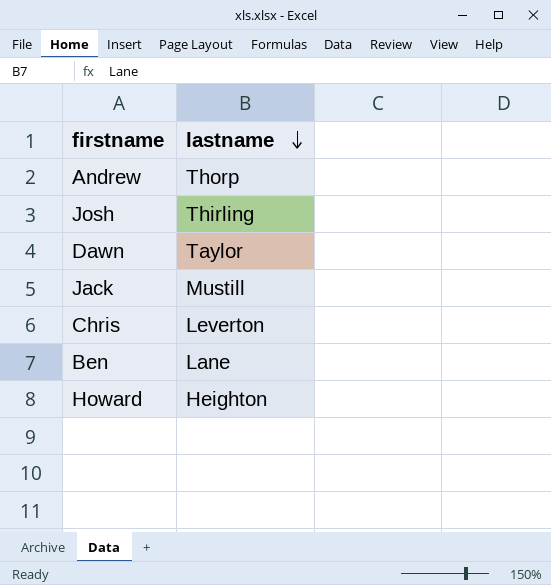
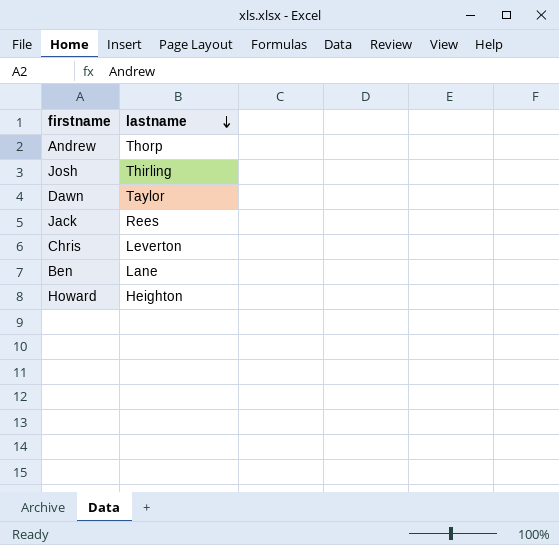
Jack | lastname: Mustill -> Rees

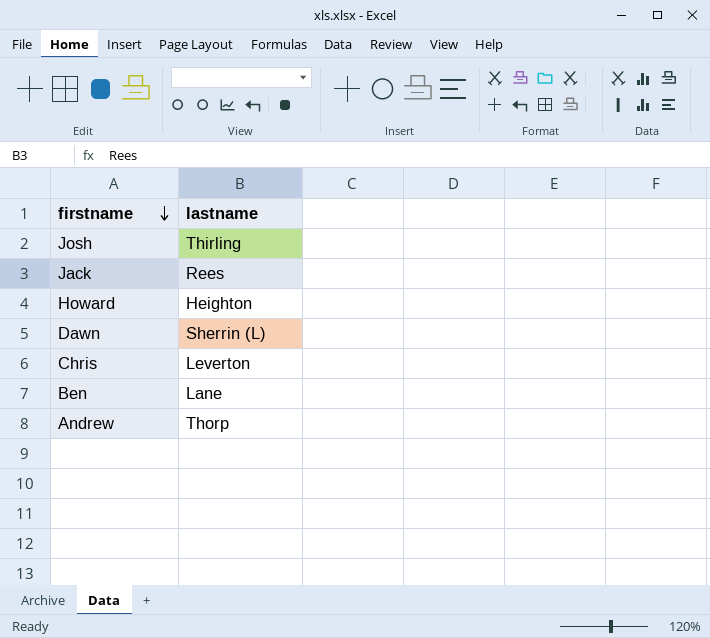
row order: lastname descending -> firstname descending
Dawn | lastname: Taylor -> Sherrin (L)

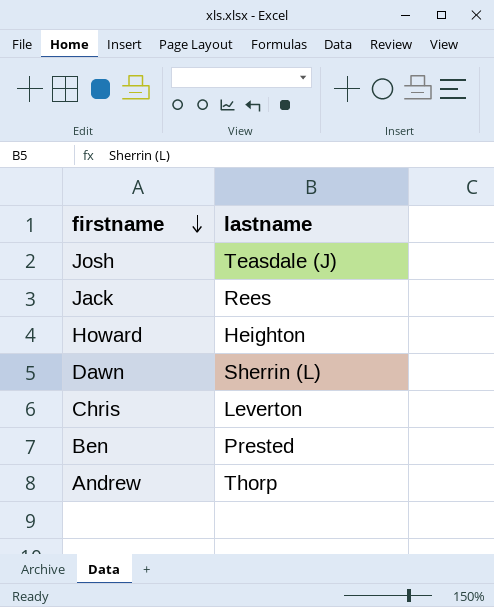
Josh | lastname: Thirling -> Teasdale (J)
Ben | lastname: Lane -> Prested

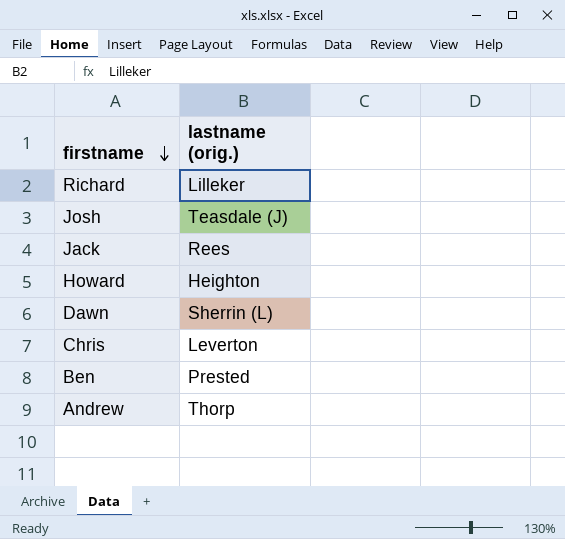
column name: lastname -> lastname (orig.)
row Richard: none -> Lilleker

